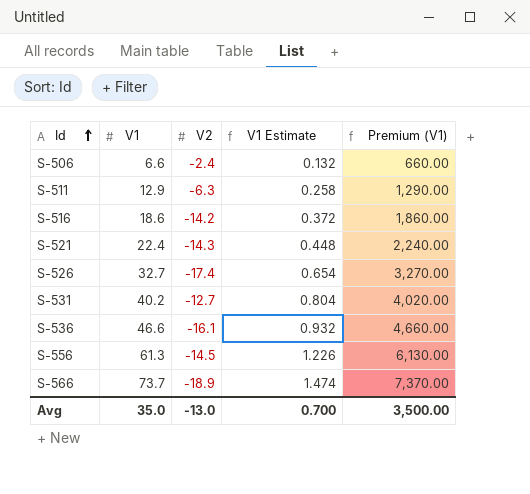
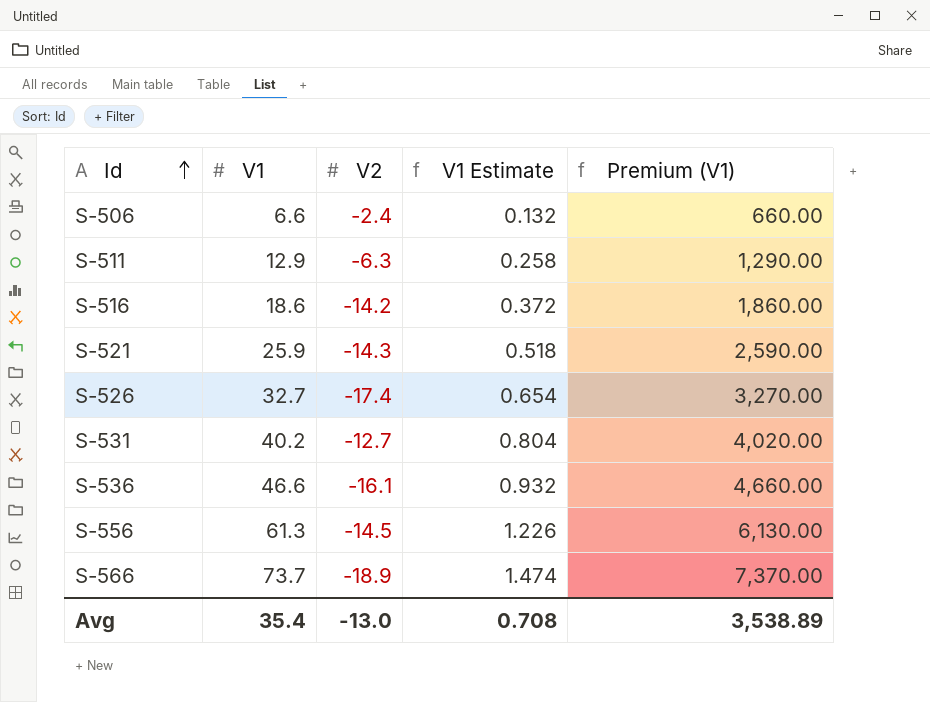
S-521 | V1: 22.4 -> 25.9
S-521 | V1 Estimate: 0.448 -> 0.518
S-521 | Premium (V1): 2,240.00 -> 2,590.00
Avg | V1: 35.0 -> 35.4
Avg | V1 Estimate: 0.700 -> 0.708
Avg | Premium (V1): 3,500.00 -> 3,538.89

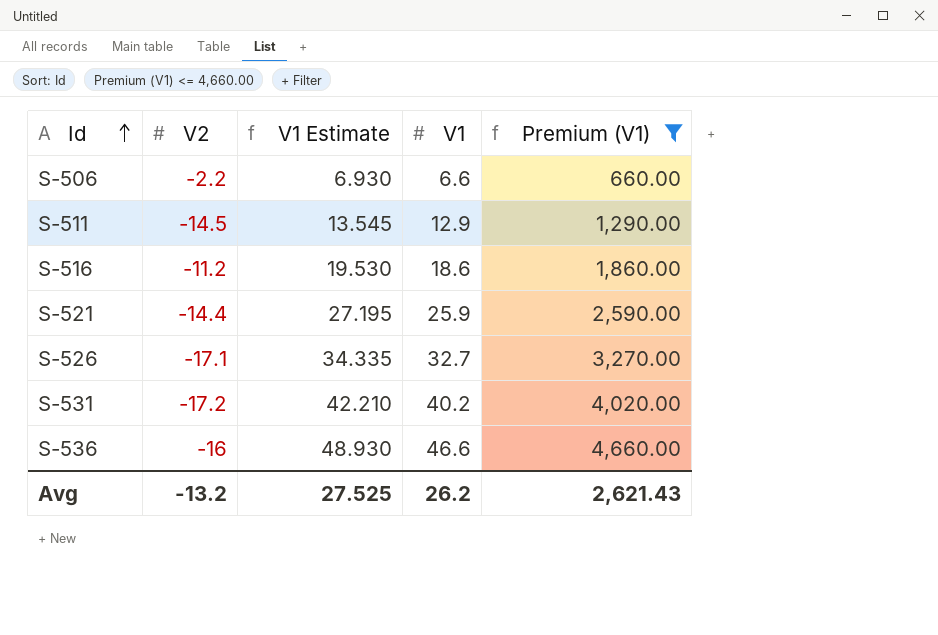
filter: none -> Premium (V1) <= 4,660.00
column V1 Estimate | formula: [V1] * 0.02 -> [V1] * 1.05
column V1 | position: 2 -> 4
S-506 | V2: -2.4 -> -2.2
S-511 | V2: -6.3 -> -14.5
S-516 | V2: -14.2 -> -11.2
S-521 | V2: -14.3 -> -14.4
S-526 | V2: -17.4 -> -17.1
S-531 | V2: -12.7 -> -17.2
S-536 | V2: -16.1 -> -16
Avg | V2: -13.0 -> -13.2
Avg | V1 Estimate: 0.708 -> 27.525
Avg | V1: 35.4 -> 26.2
Avg | Premium (V1): 3,538.89 -> 2,621.43

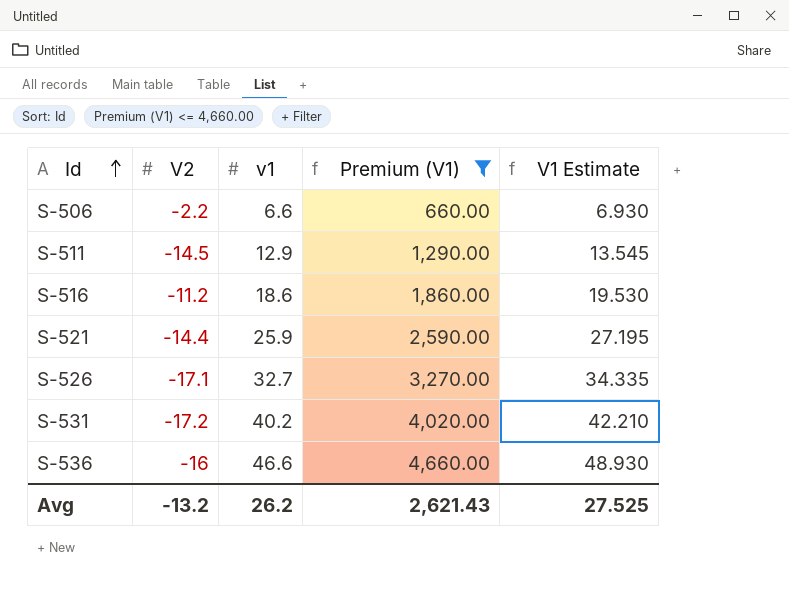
column name: V1 -> v1
column V1 Estimate | position: 3 -> 5

